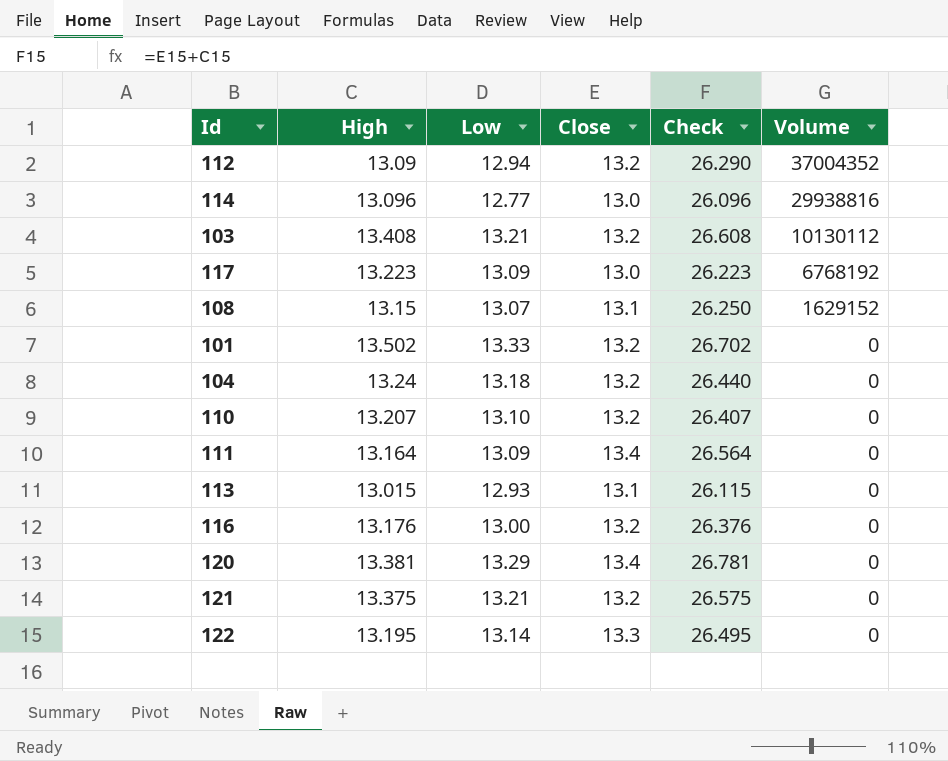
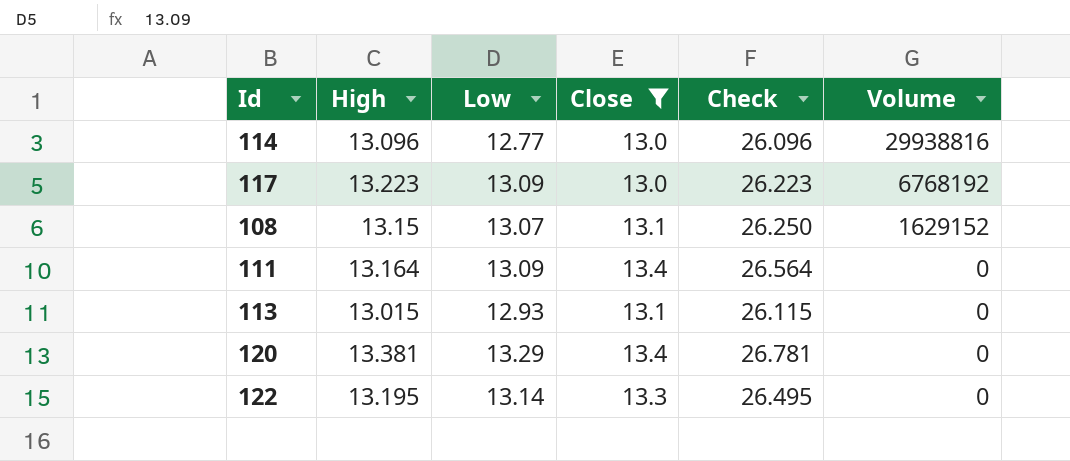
filter: none -> Close != 13.2

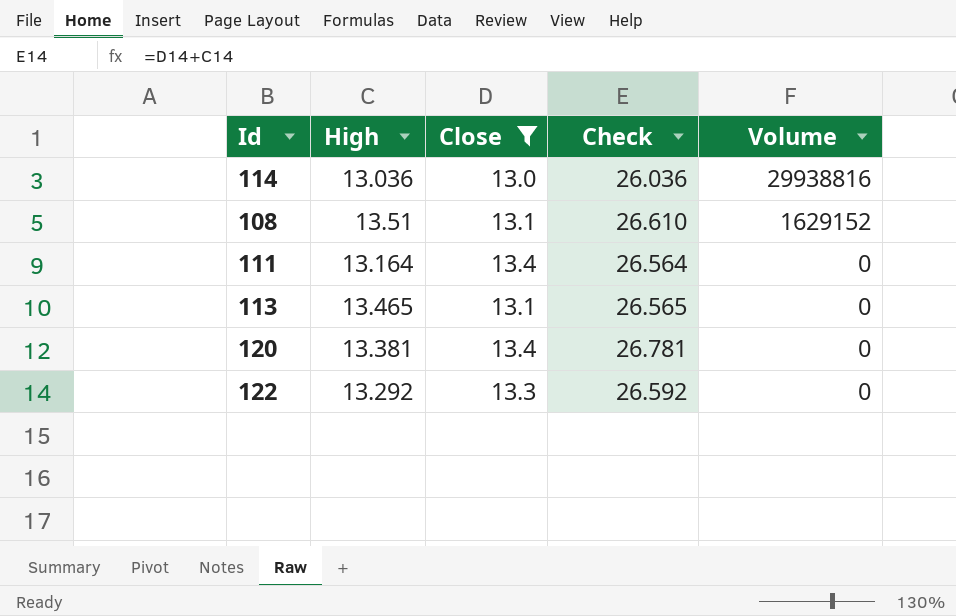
column Low | position: 3 -> none
row 117: 13.223 | 13.09 | 13.0 | 26.223 | 6768192 -> none
114 | High: 13.096 -> 13.036
114 | Check: 26.096 -> 26.036
108 | High: 13.15 -> 13.51
108 | Check: 26.250 -> 26.610
113 | High: 13.015 -> 13.465
113 | Check: 26.115 -> 26.565
122 | High: 13.195 -> 13.292
122 | Check: 26.495 -> 26.592

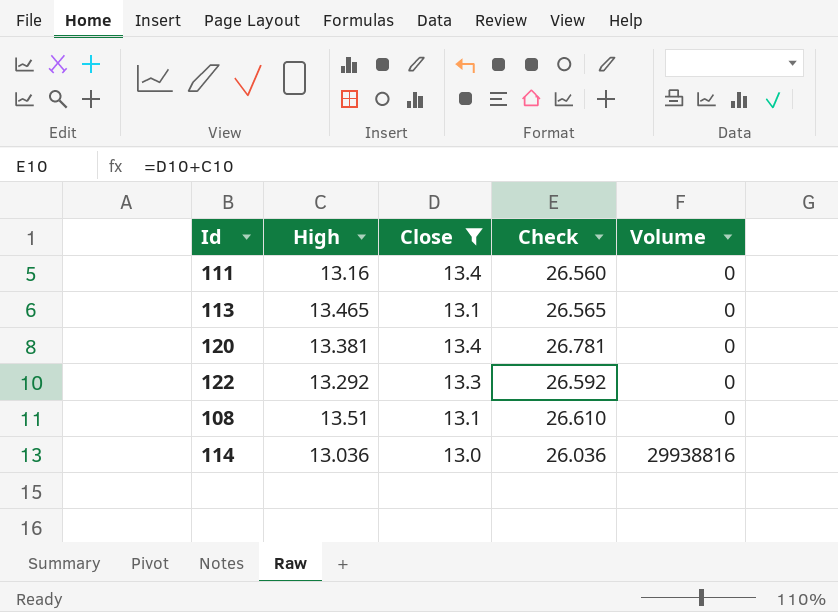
row order: Volume descending -> Volume ascending
111 | High: 13.164 -> 13.16
111 | Check: 26.564 -> 26.560
108 | Volume: 1629152 -> 0

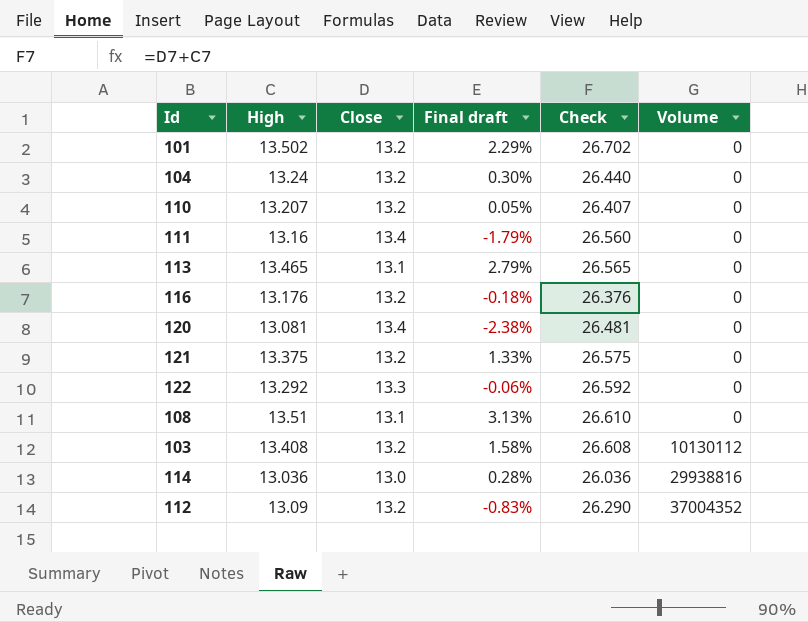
filter: Close != 13.2 -> none
column Final draft | formula: none -> ([High] - [Close]) / [Close]
120 | High: 13.381 -> 13.081
120 | Check: 26.781 -> 26.481

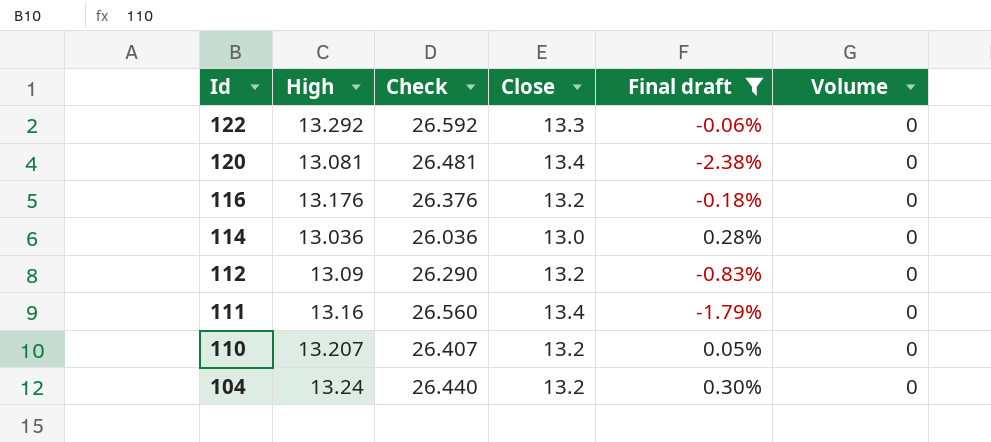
filter: none -> Final draft <= 0.30%
row order: Volume ascending -> Id descending
column Check | position: 5 -> 3
114 | Volume: 29938816 -> 0
112 | Volume: 37004352 -> 0

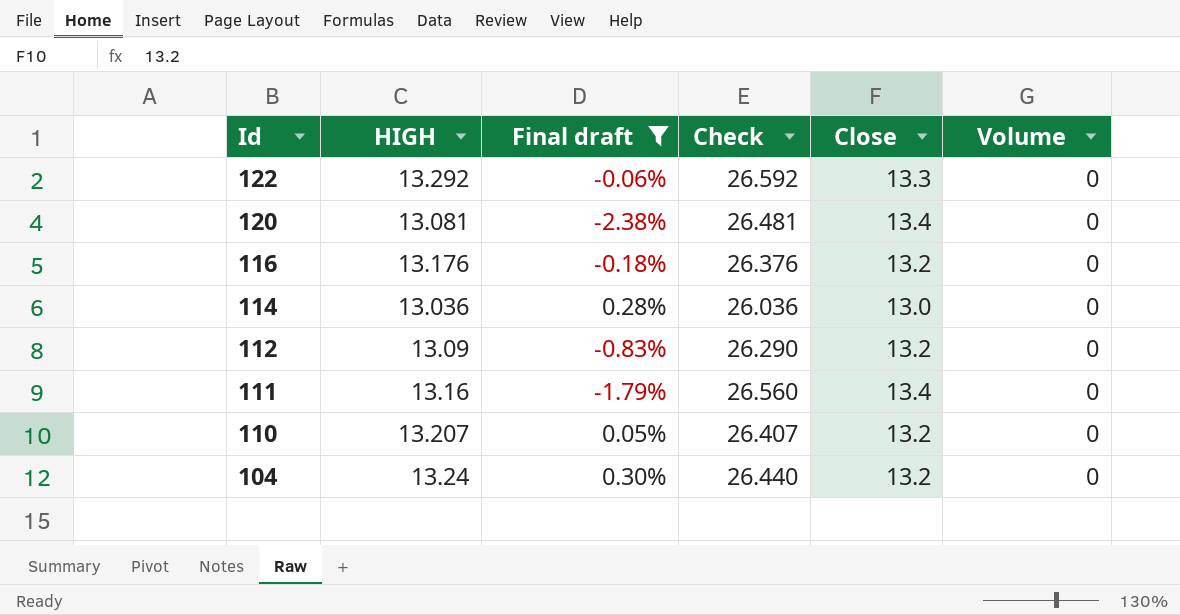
column name: High -> HIGH
column Final draft | position: 5 -> 3

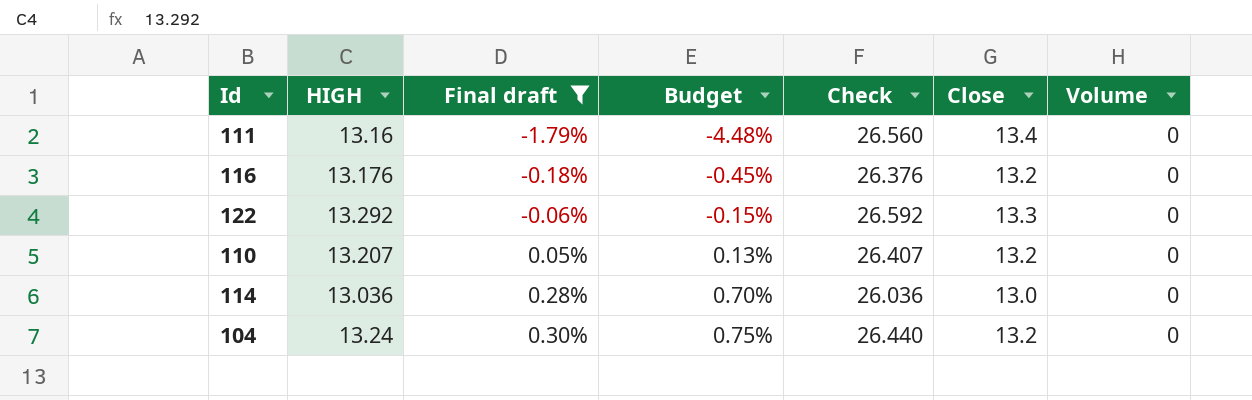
row order: Id descending -> Final draft ascending
column Budget | formula: none -> [Final draft] * 2.5
row 120: 13.081 | -2.38% | 26.481 | 13.4 | 0 -> none
row 112: 13.09 | -0.83% | 26.290 | 13.2 | 0 -> none

